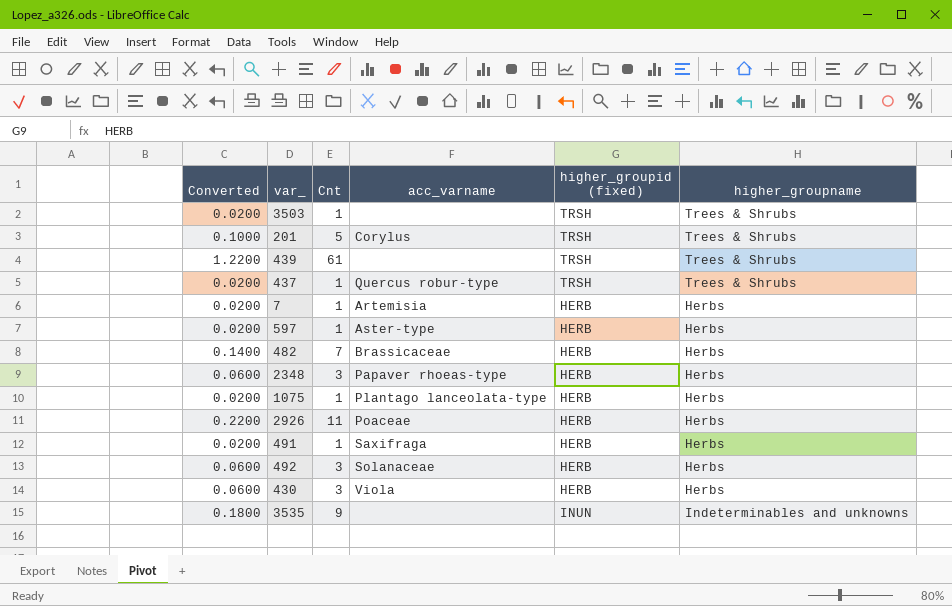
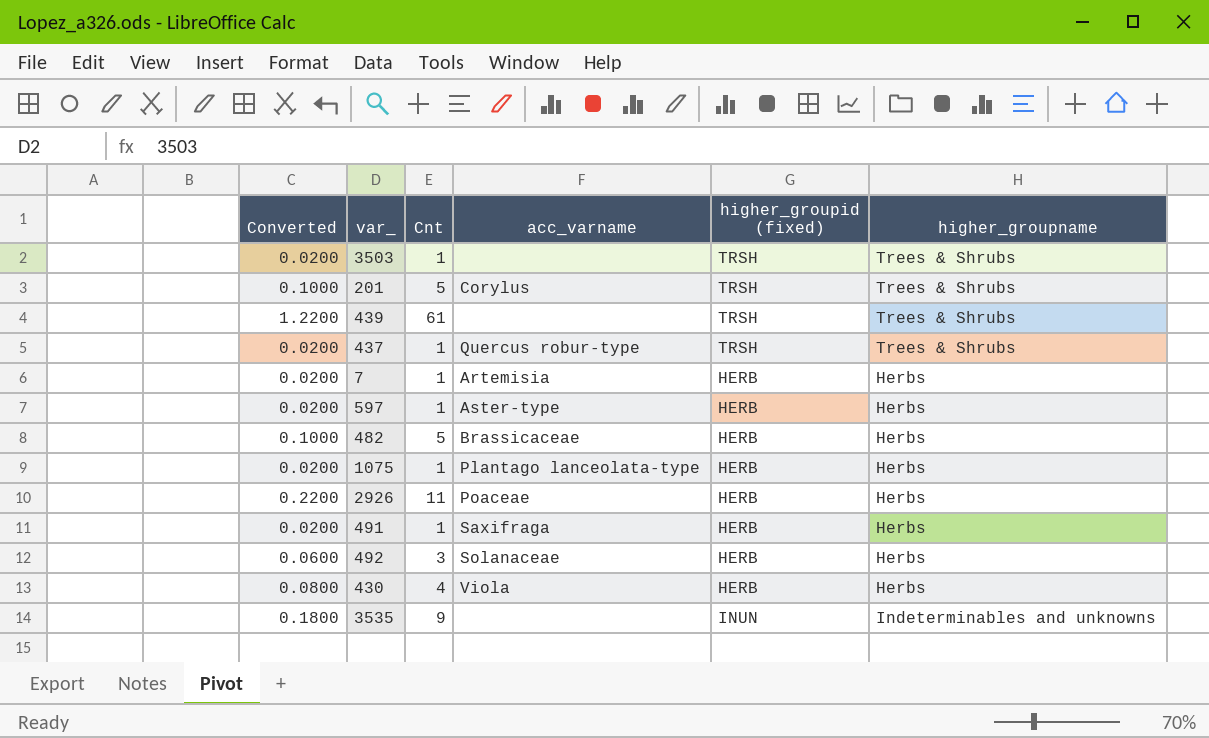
row 2348: 0.0600 | 3 | Papaver rhoeas-type | HERB | Herbs -> none
482 | Converted: 0.1400 -> 0.1000
482 | Cnt: 7 -> 5
430 | Converted: 0.0600 -> 0.0800
430 | Cnt: 3 -> 4

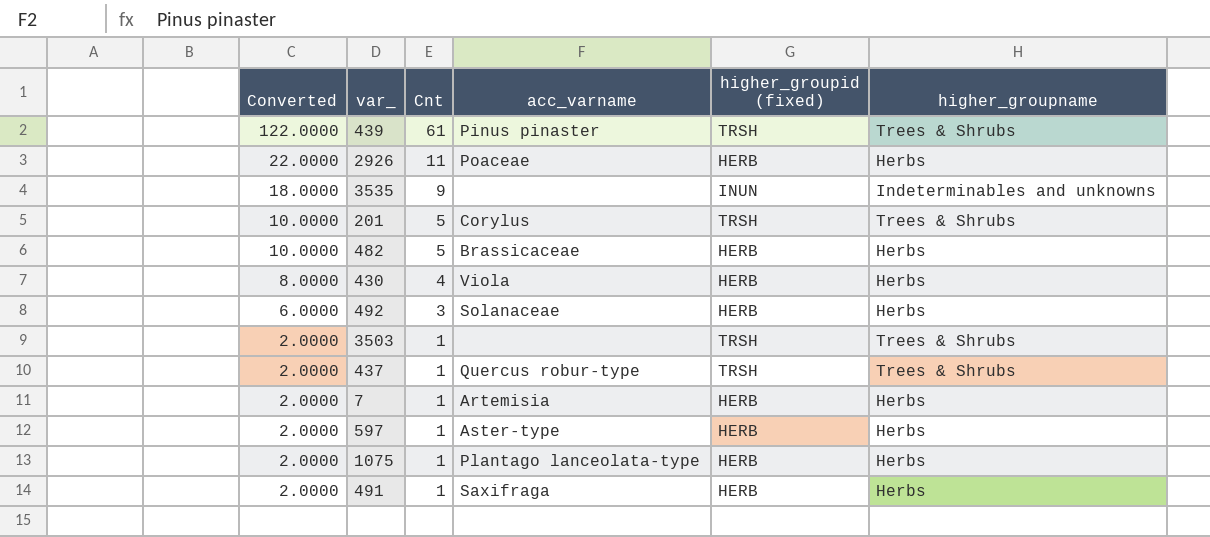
row order: none -> Converted descending
column Converted | formula: [Cnt] * 0.02 -> [Cnt] * 2
439 | acc_varname: none -> Pinus pinaster

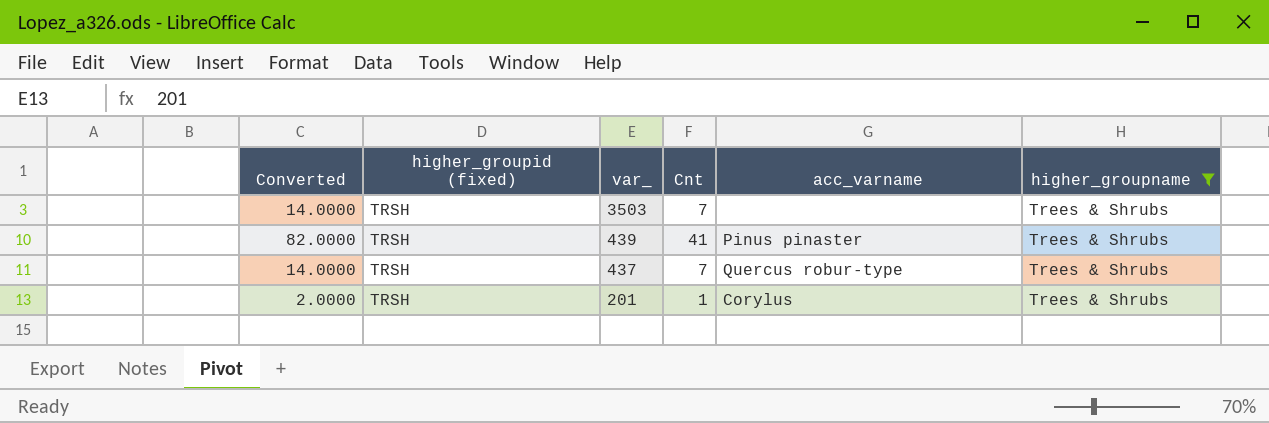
filter: none -> higher_groupname = Trees & Shrubs
row order: Converted descending -> var_ descending
column higher_groupid (fixed) | position: 5 -> 2
3503 | Converted: 2.0000 -> 14.0000
3503 | Cnt: 1 -> 7
439 | Converted: 122.0000 -> 82.0000
439 | Cnt: 61 -> 41
437 | Converted: 2.0000 -> 14.0000
437 | Cnt: 1 -> 7
201 | Converted: 10.0000 -> 2.0000
201 | Cnt: 5 -> 1

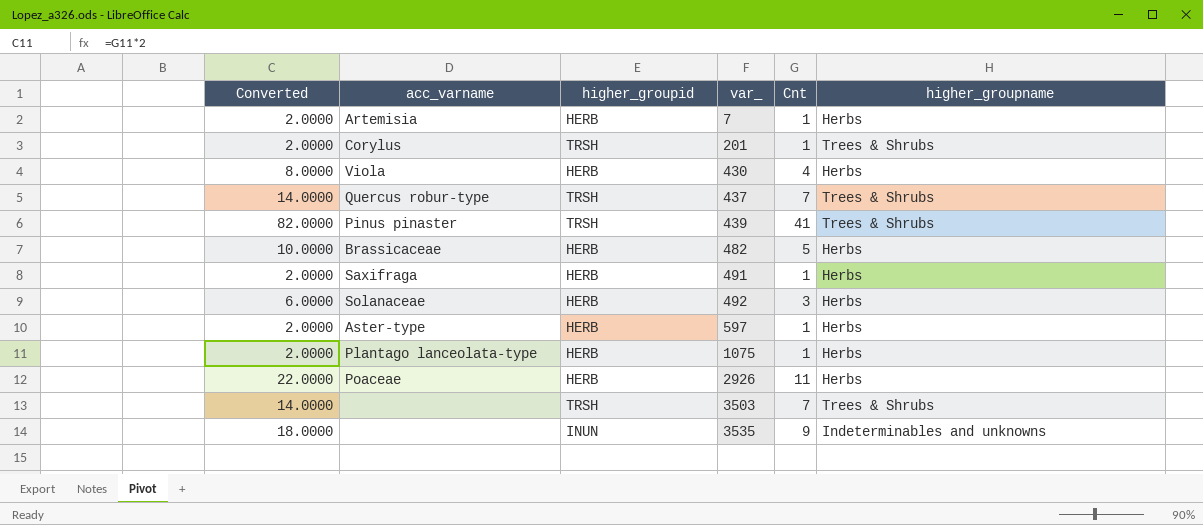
filter: higher_groupname = Trees & Shrubs -> none
row order: var_ descending -> var_ ascending
column acc_varname | position: 5 -> 2
column name: higher_groupid (fixed) -> higher_groupid

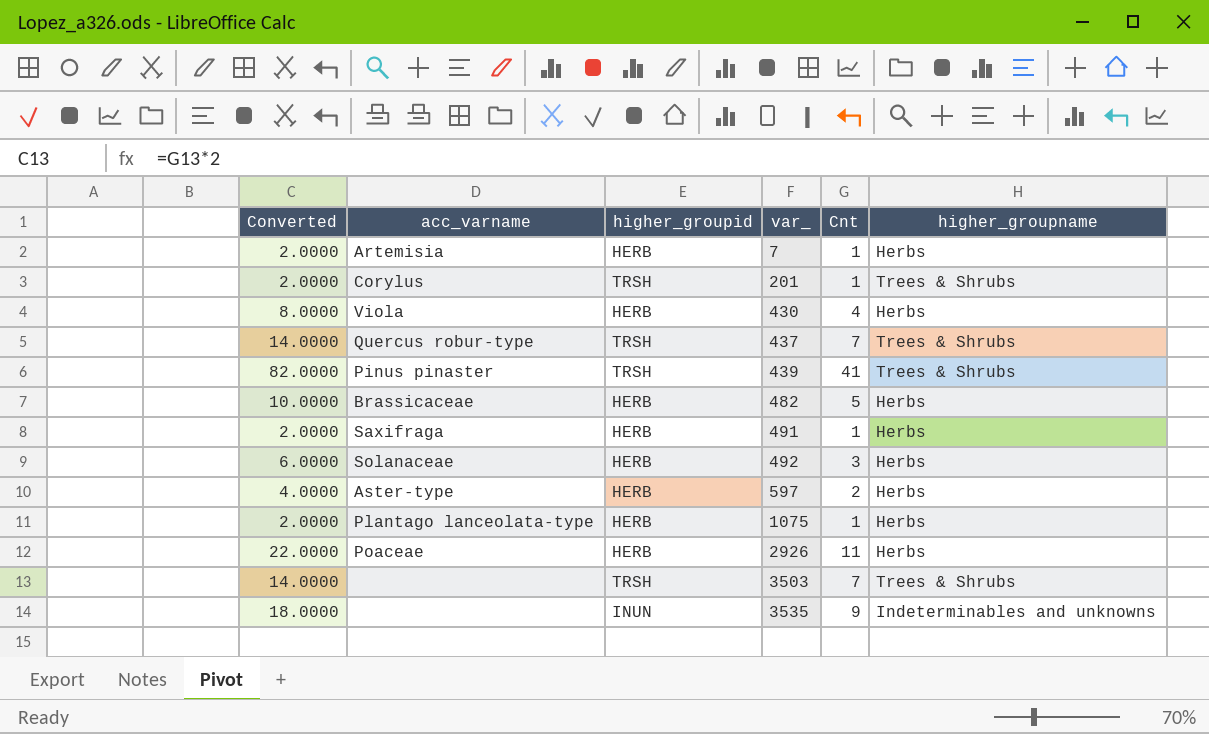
597 | Converted: 2.0000 -> 4.0000
597 | Cnt: 1 -> 2

